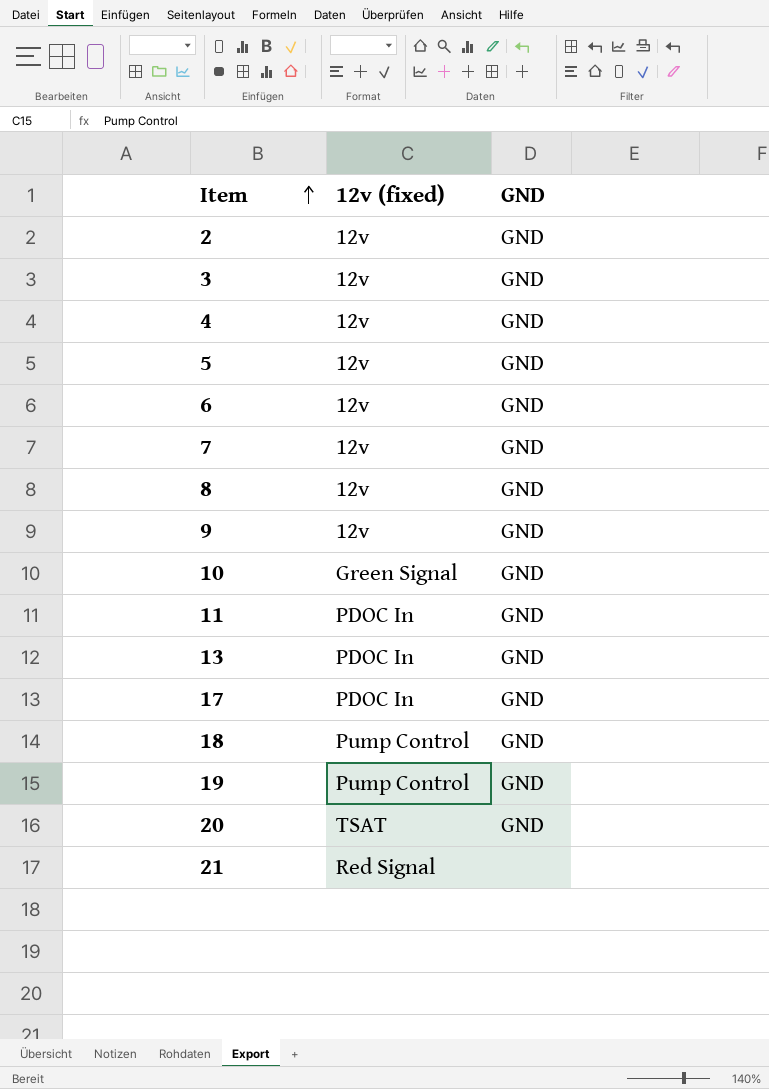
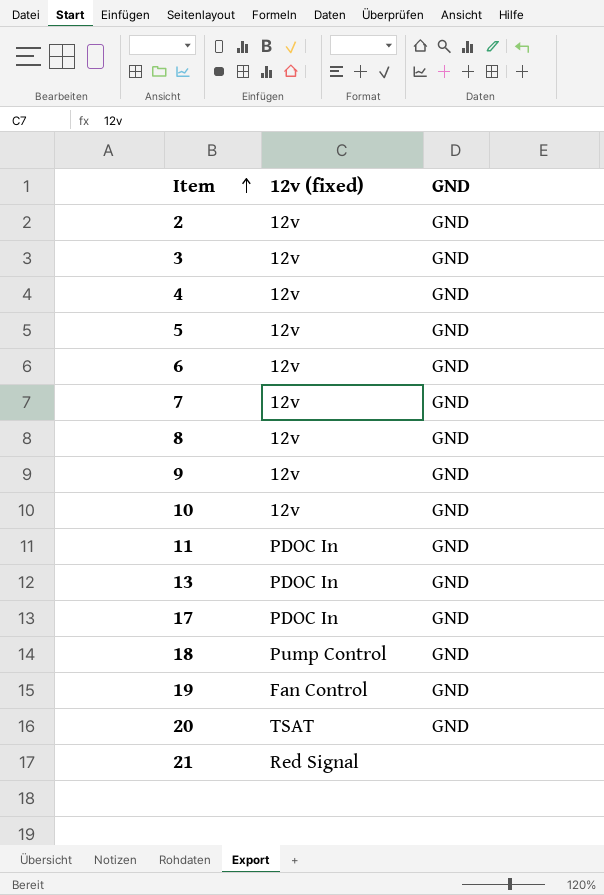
10 | 12v (fixed): Green Signal -> 12v
19 | 12v (fixed): Pump Control -> Fan Control

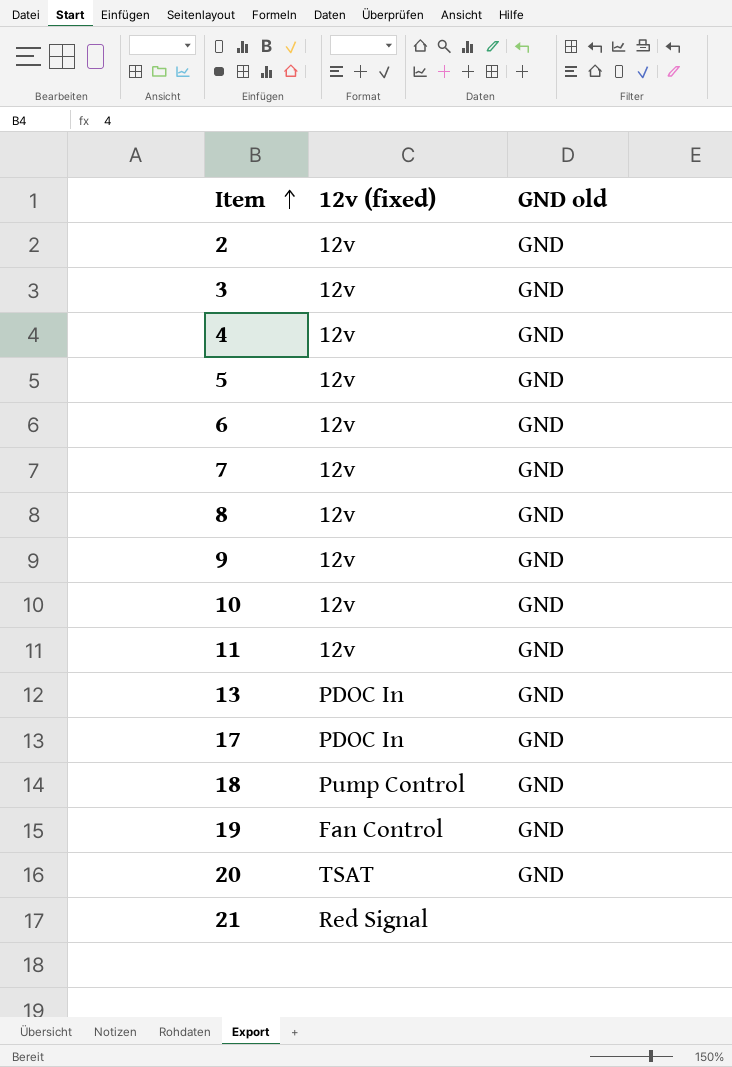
column name: GND -> GND old
11 | 12v (fixed): PDOC In -> 12v

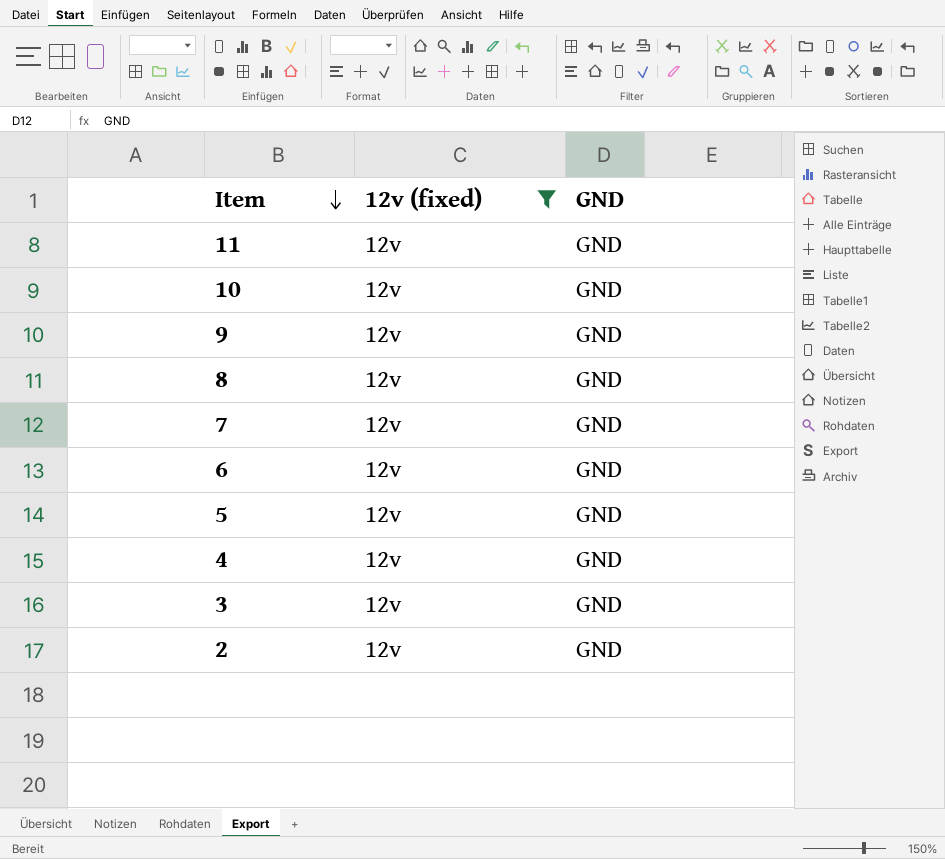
filter: none -> 12v (fixed) = 12v
row order: Item ascending -> Item descending
column name: GND old -> GND

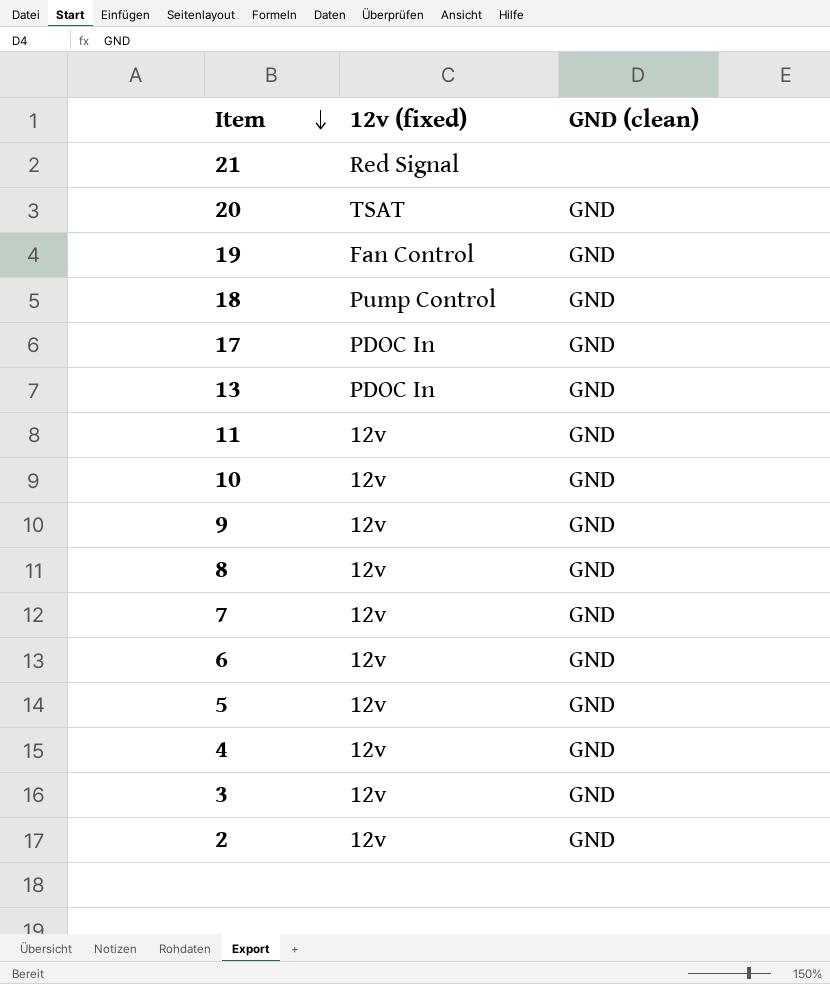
filter: 12v (fixed) = 12v -> none
column name: GND -> GND (clean)

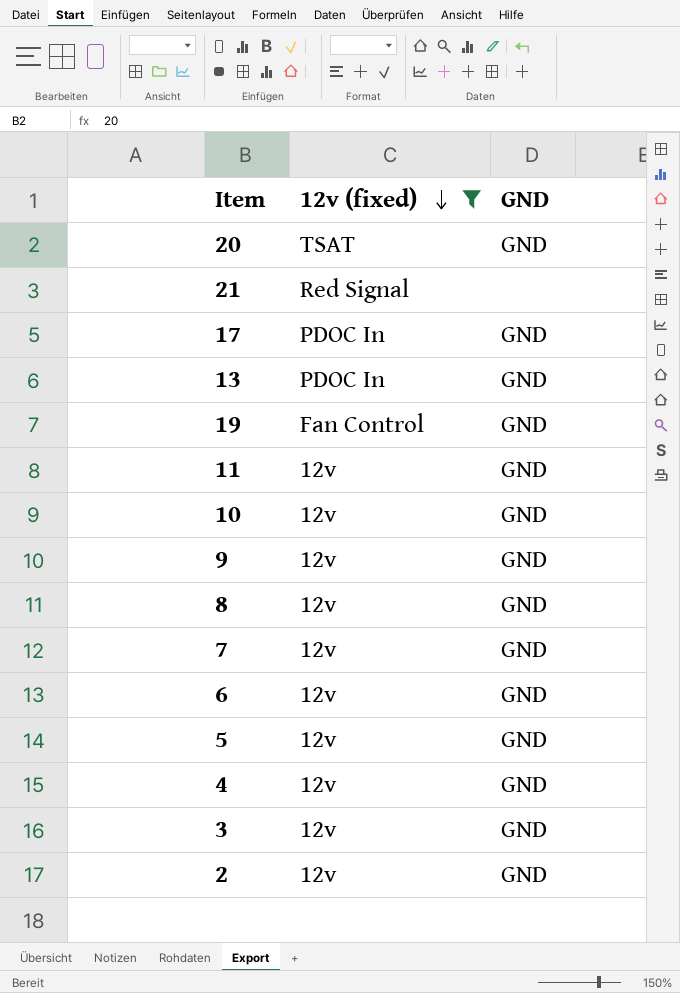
filter: none -> 12v (fixed) != Pump Control
row order: Item descending -> 12v (fixed) descending
column name: GND (clean) -> GND

